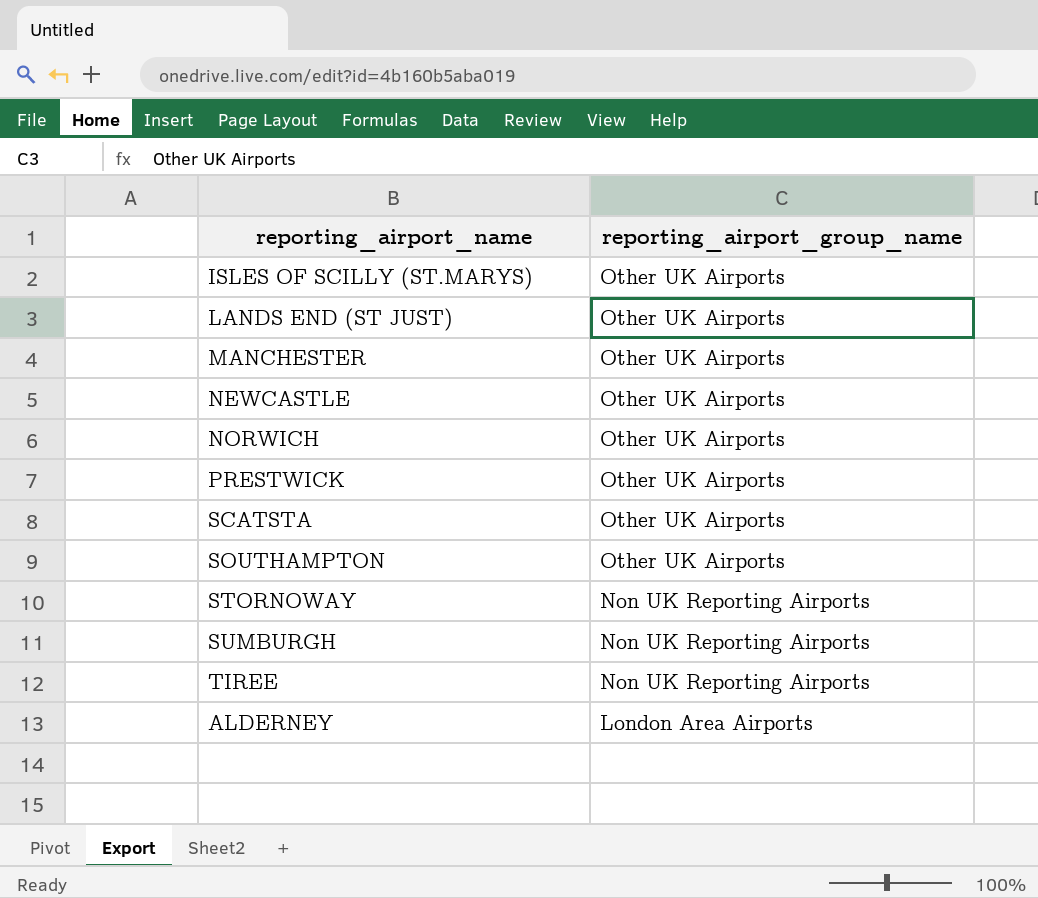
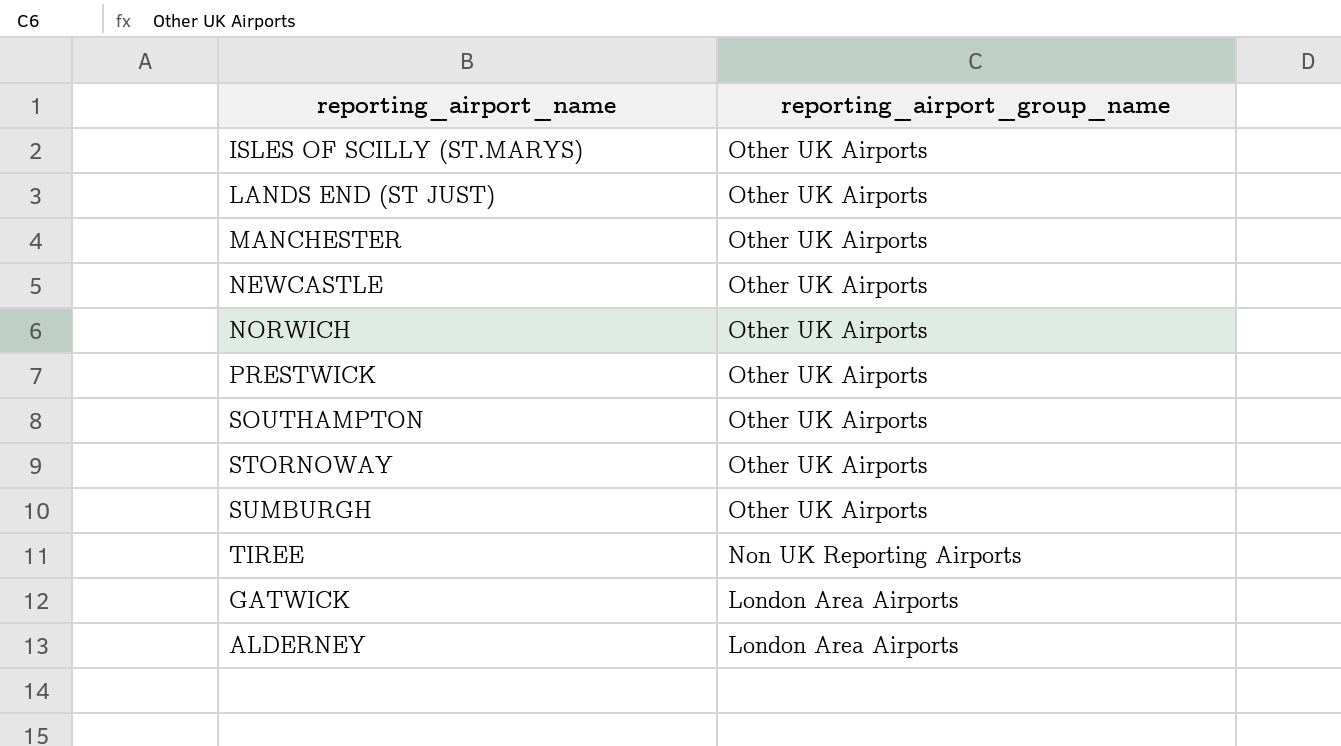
row SCATSTA: Other UK Airports -> none
STORNOWAY | reporting_airport_group_name: Non UK Reporting Airports -> Other UK Airports
SUMBURGH | reporting_airport_group_name: Non UK Reporting Airports -> Other UK Airports
row GATWICK: none -> London Area Airports

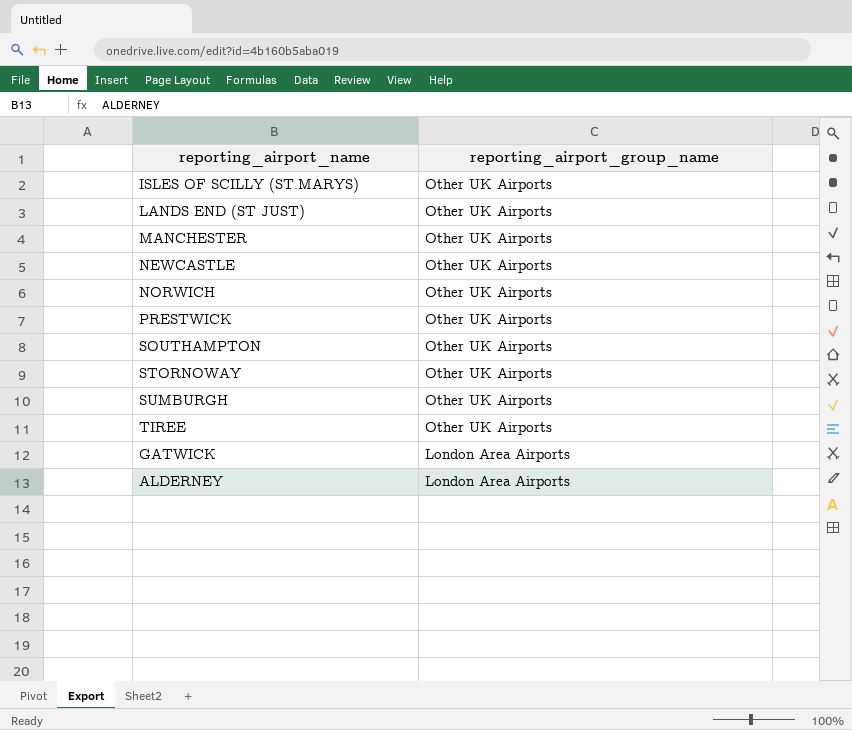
TIREE | reporting_airport_group_name: Non UK Reporting Airports -> Other UK Airports

